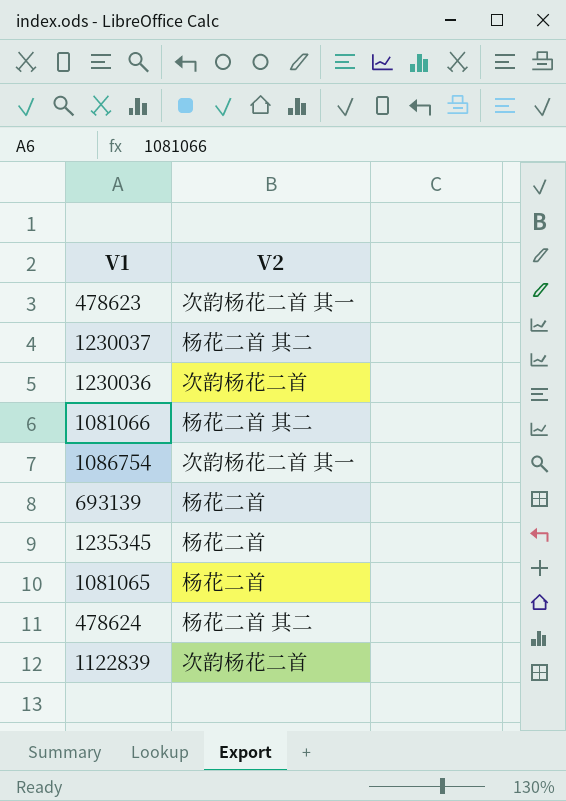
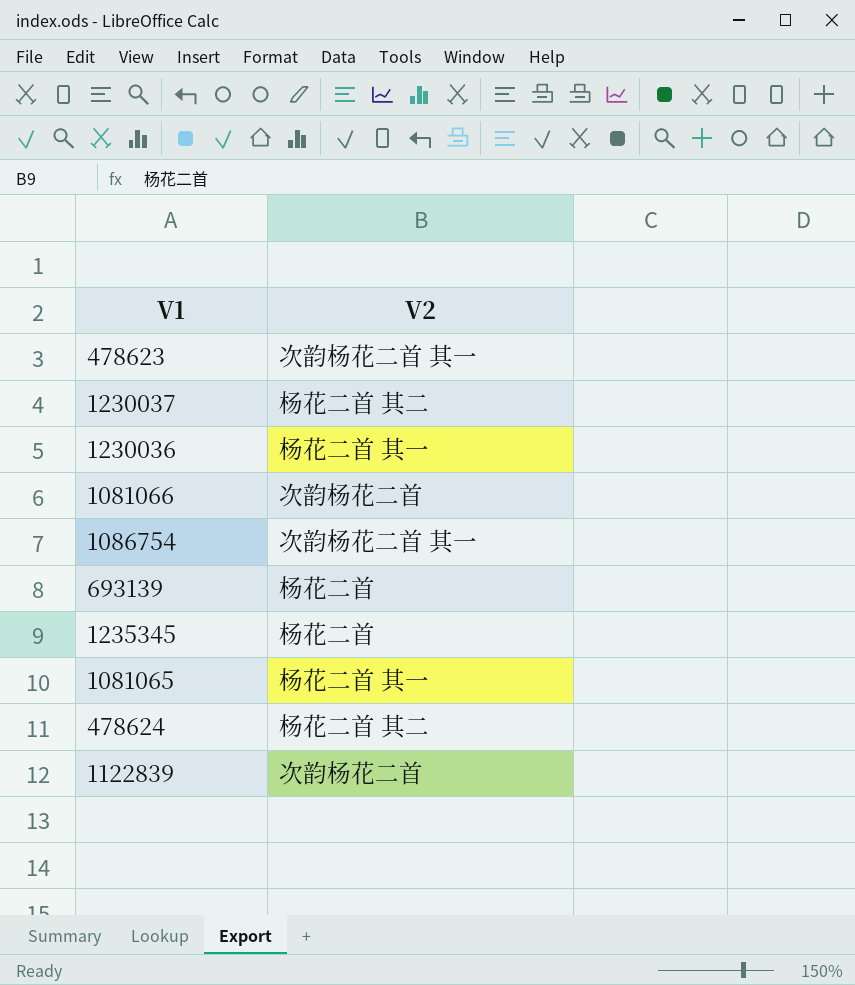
1230036 | V2: 次韵杨花二首 -> 杨花二首 其一
1081066 | V2: 杨花二首 其二 -> 次韵杨花二首
1081065 | V2: 杨花二首 -> 杨花二首 其一

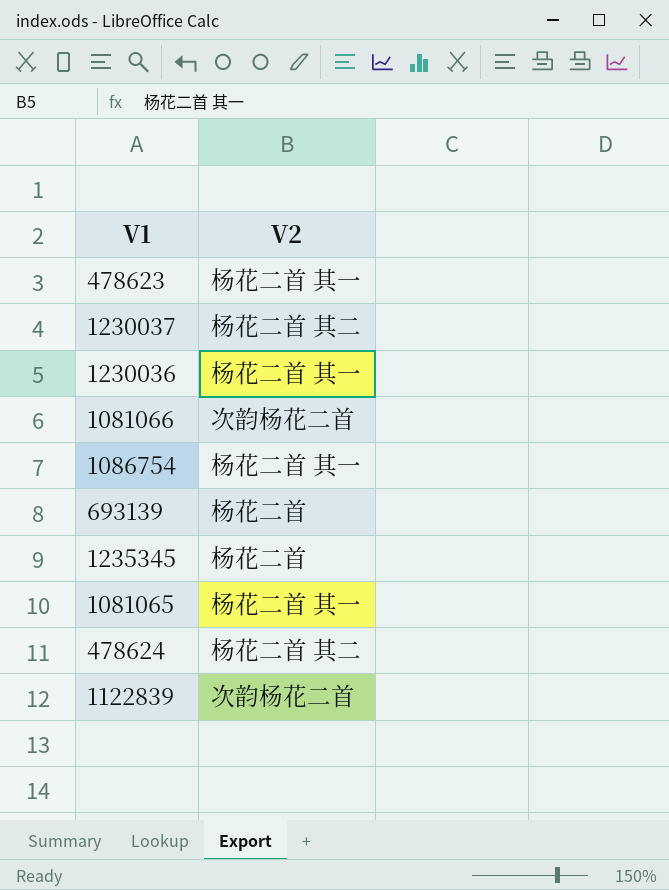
478623 | V2: 次韵杨花二首 其一 -> 杨花二首 其一
1086754 | V2: 次韵杨花二首 其一 -> 杨花二首 其一

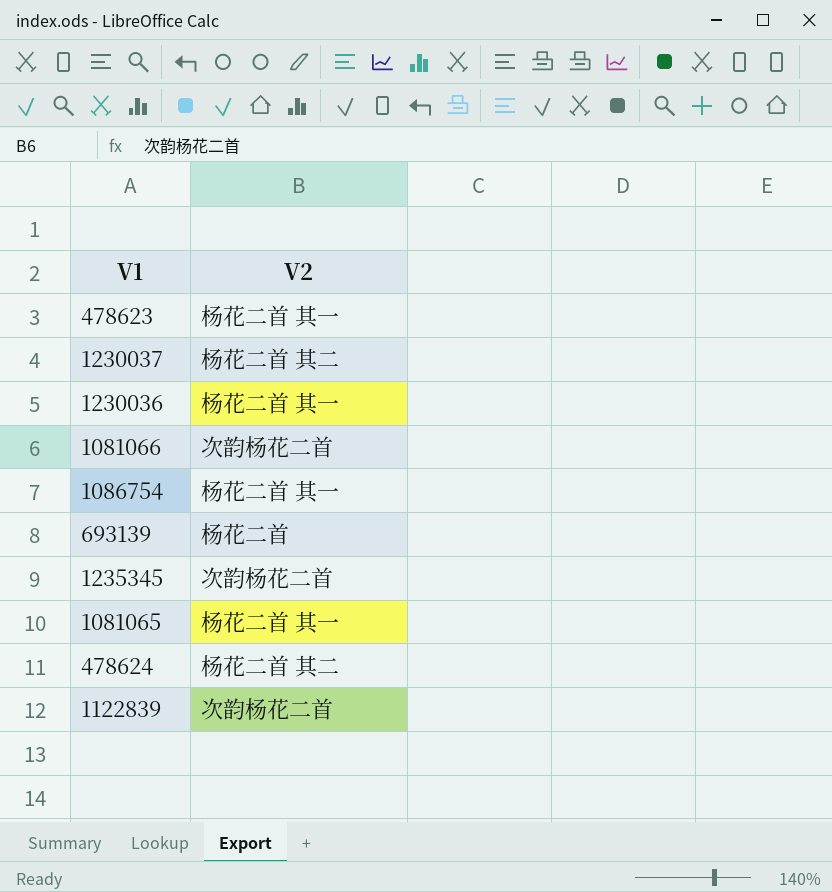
1235345 | V2: 杨花二首 -> 次韵杨花二首

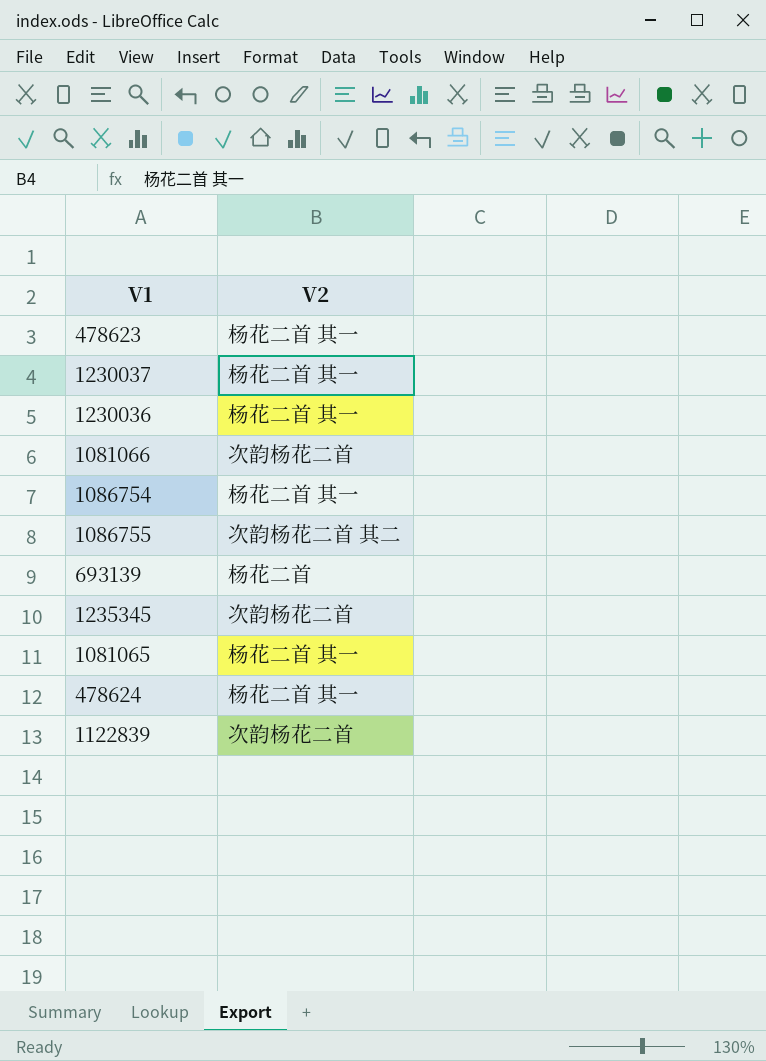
1230037 | V2: 杨花二首 其二 -> 杨花二首 其一
row 1086755: none -> 次韵杨花二首 其二
478624 | V2: 杨花二首 其二 -> 杨花二首 其一

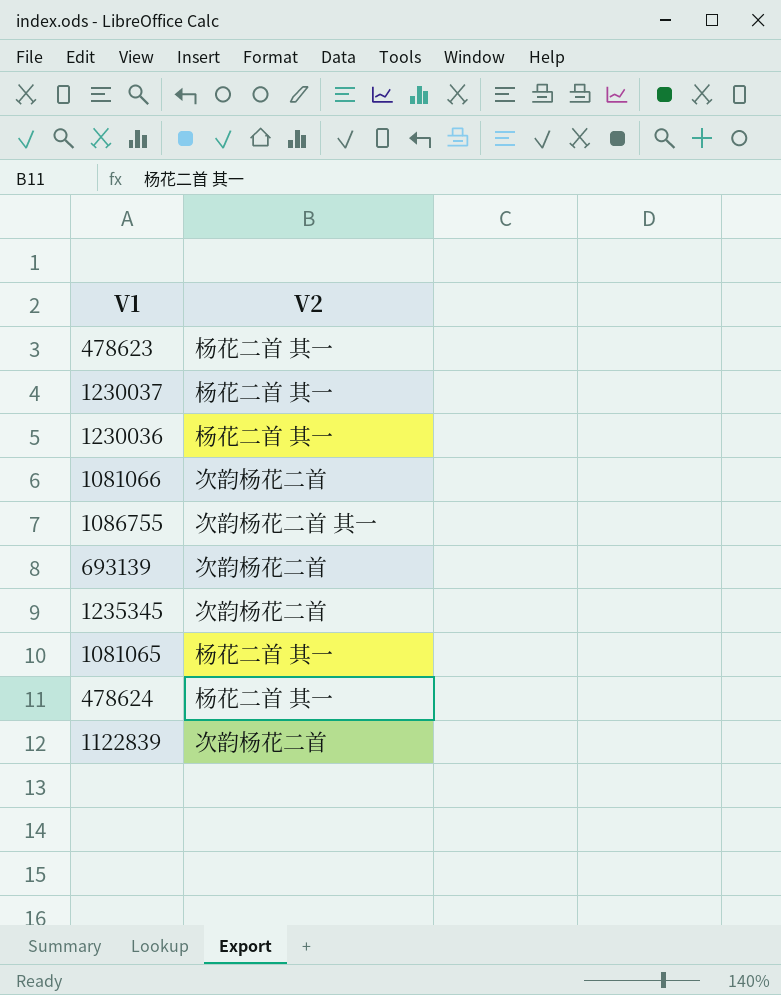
row 1086754: 杨花二首 其一 -> none
1086755 | V2: 次韵杨花二首 其二 -> 次韵杨花二首 其一
693139 | V2: 杨花二首 -> 次韵杨花二首

